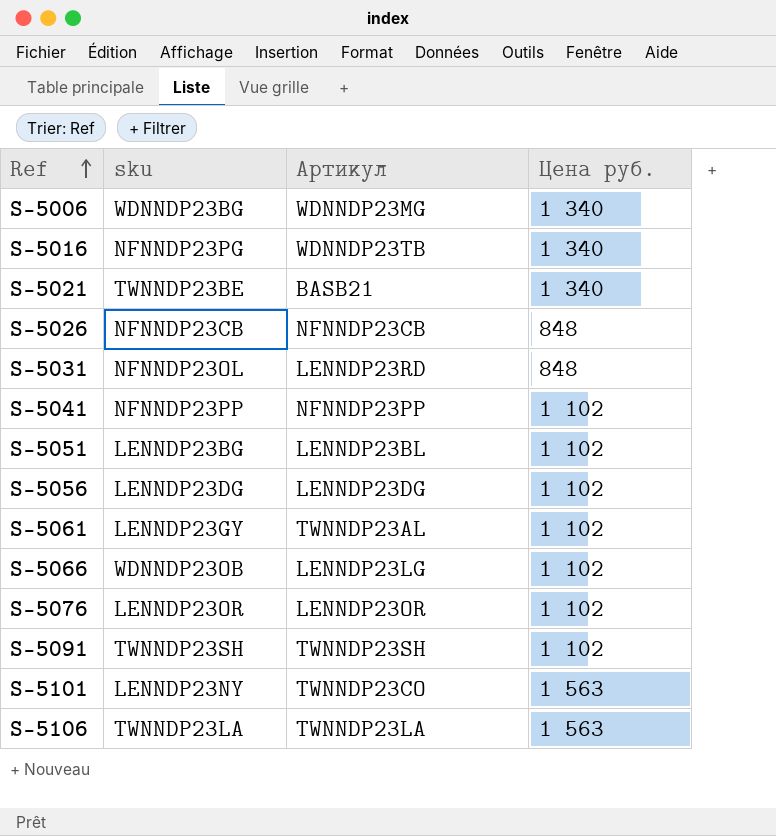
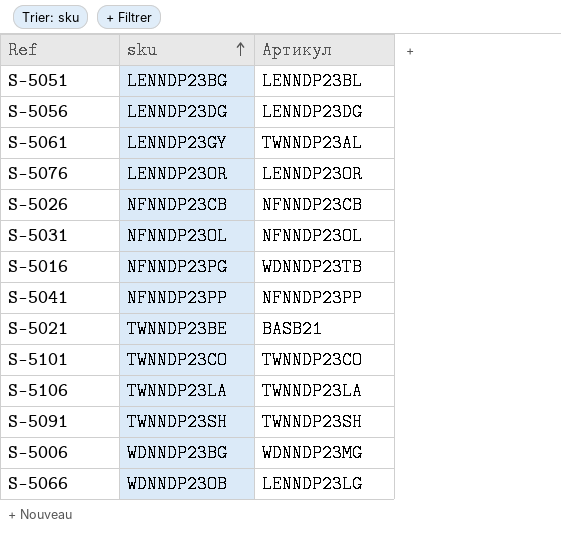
row order: Ref ascending -> sku ascending
column Цена руб. | position: 4 -> none
S-5031 | Артикул: LENNDP23RD -> NFNNDP23OL
S-5101 | sku: LENNDP23NY -> TWNNDP23CO

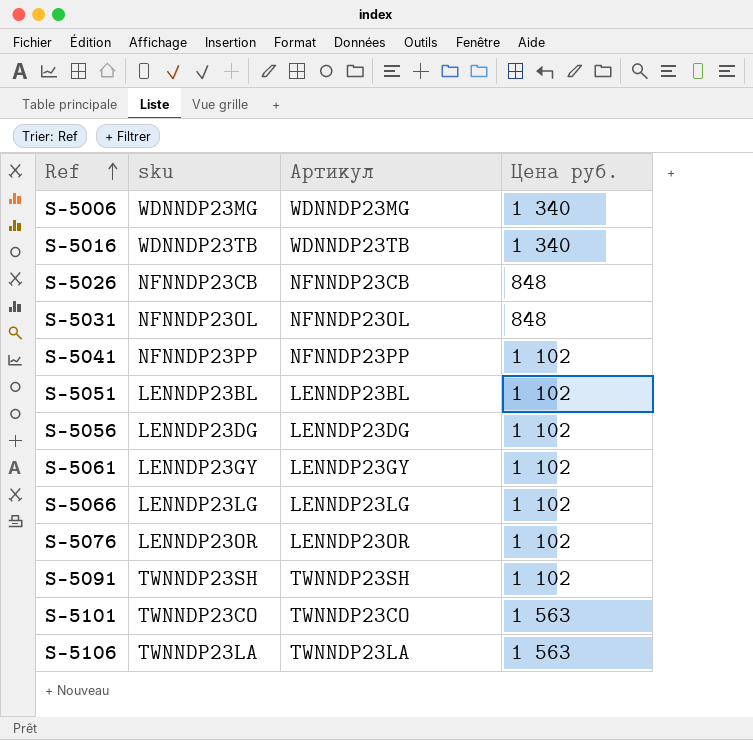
row order: sku ascending -> Ref ascending
column Цена руб. | position: none -> 4
row S-5021: TWNNDP23BE | BASB21 -> none
S-5006 | sku: WDNNDP23BG -> WDNNDP23MG
S-5016 | sku: NFNNDP23PG -> WDNNDP23TB
S-5051 | sku: LENNDP23BG -> LENNDP23BL
S-5061 | Артикул: TWNNDP23AL -> LENNDP23GY
S-5066 | sku: WDNNDP23OB -> LENNDP23LG

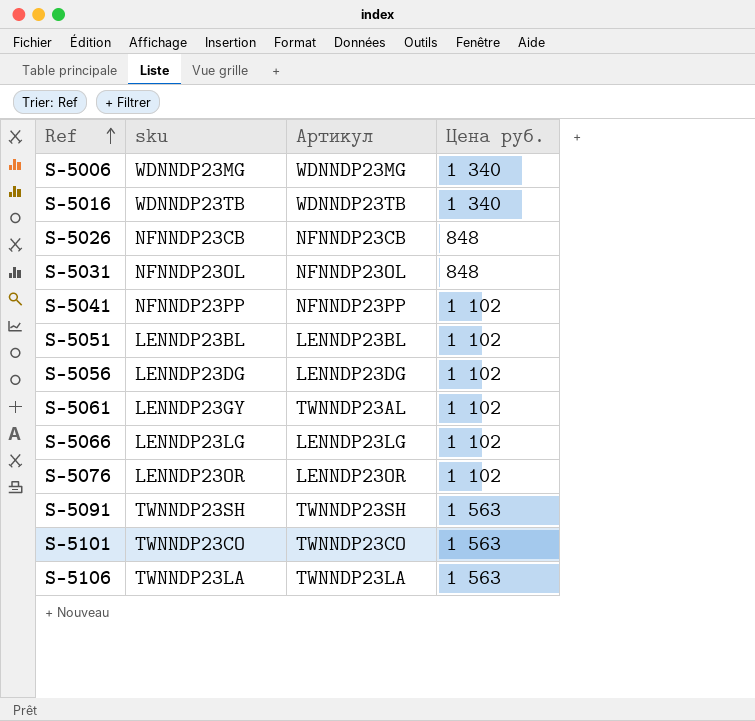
S-5061 | Артикул: LENNDP23GY -> TWNNDP23AL
S-5091 | Цена руб.: 1 102 -> 1 563

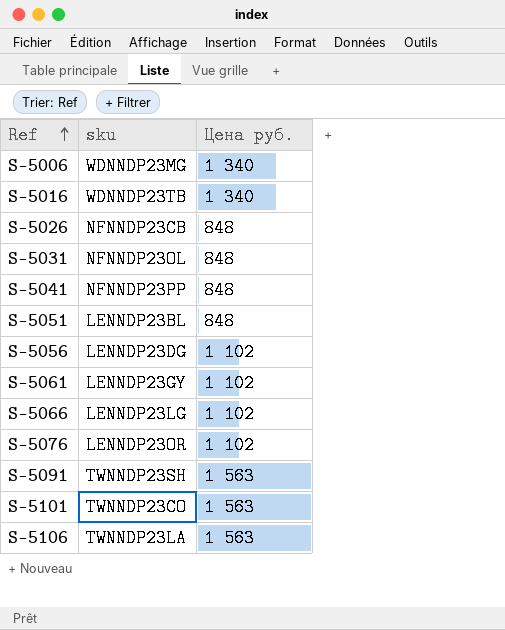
column Артикул | position: 3 -> none
S-5041 | Цена руб.: 1 102 -> 848
S-5051 | Цена руб.: 1 102 -> 848

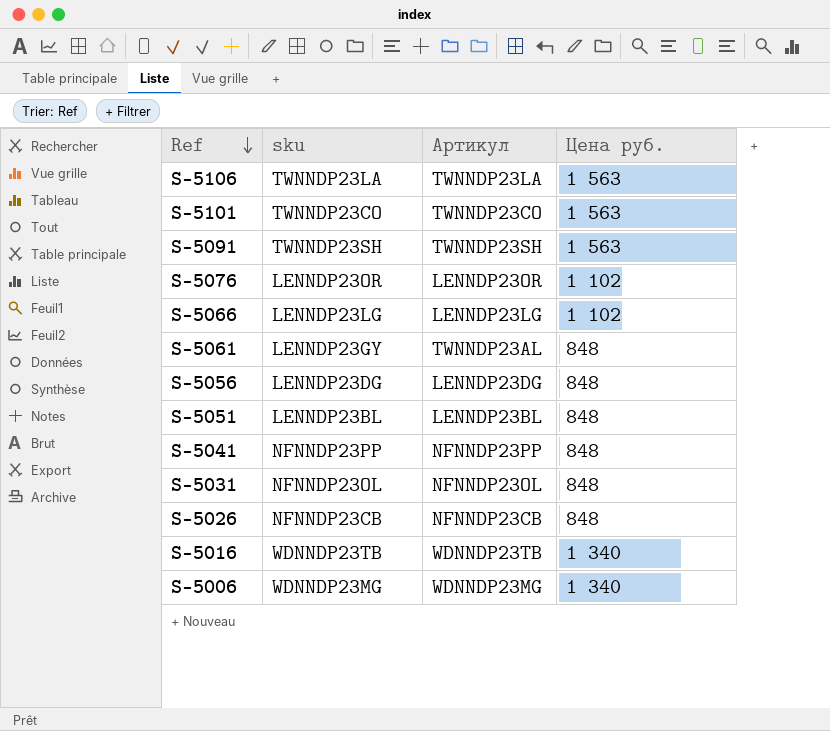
row order: Ref ascending -> Ref descending
column Артикул | position: none -> 3
S-5061 | Цена руб.: 1 102 -> 848
S-5056 | Цена руб.: 1 102 -> 848

